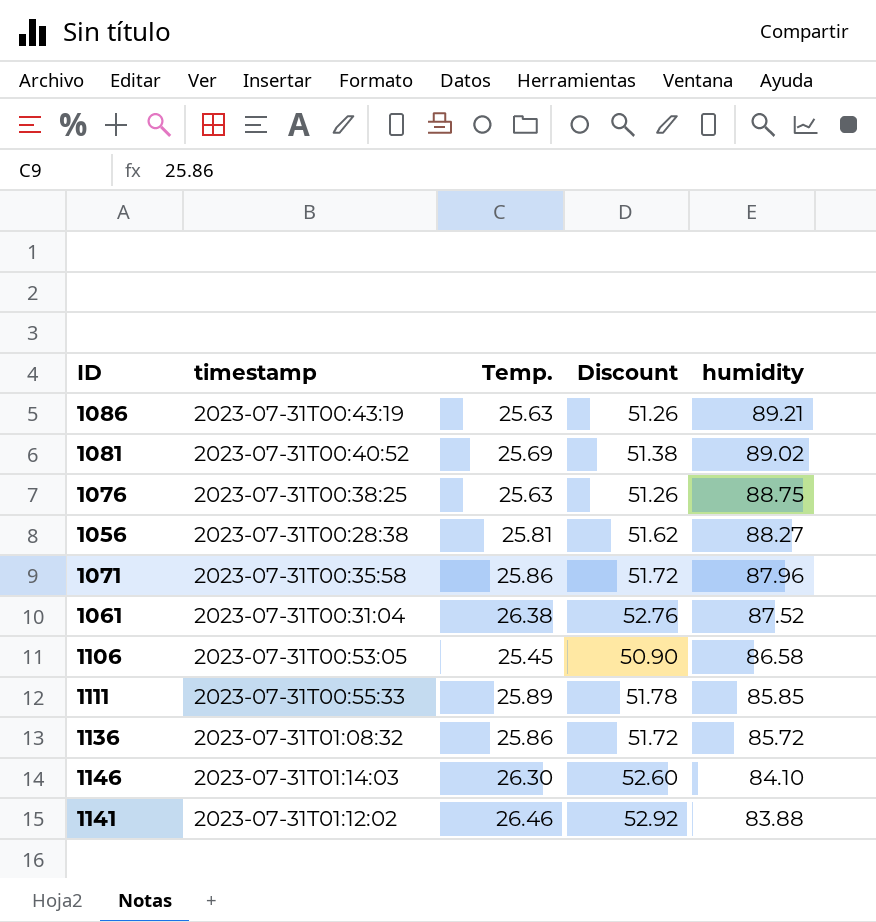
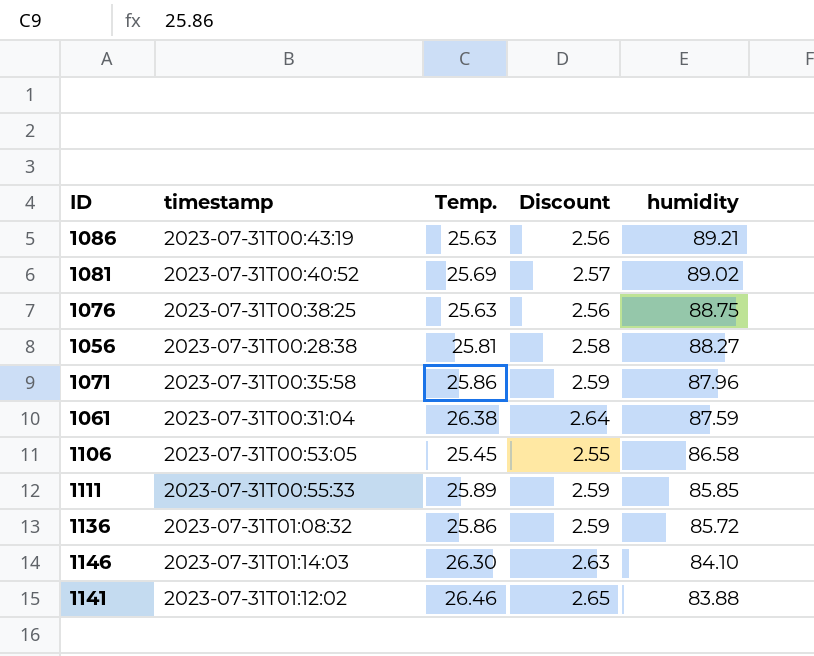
column Discount | formula: [Temp.] * 2 -> [Temp.] * 0.1
1061 | humidity: 87.52 -> 87.59

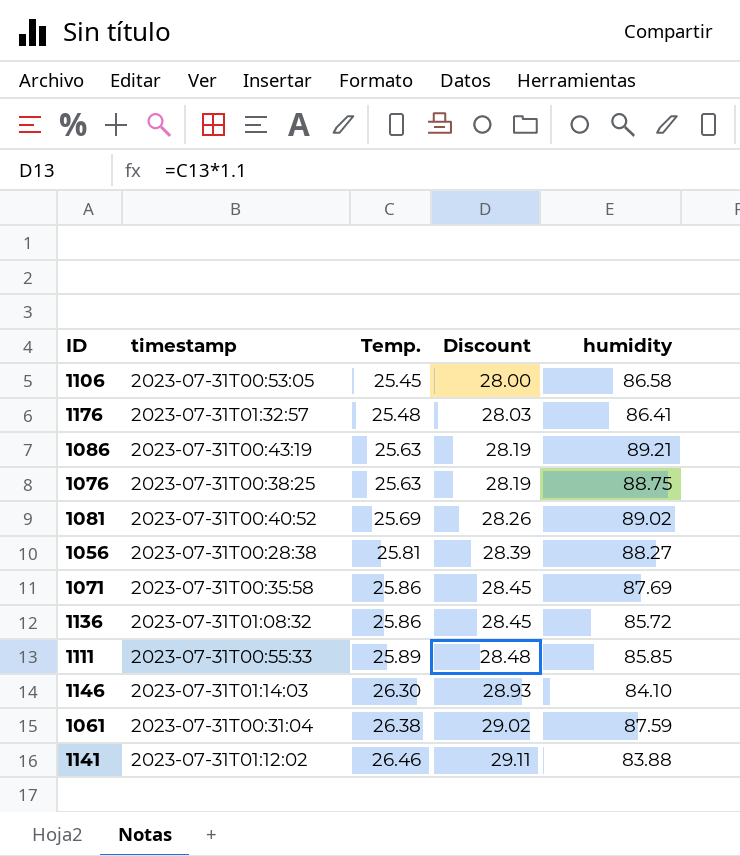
row order: humidity descending -> Temp. ascending
column Discount | formula: [Temp.] * 0.1 -> [Temp.] * 1.1
row 1176: none -> 2023-07-31T01:32:57 | 25.48 | 28.03 | 86.41
1071 | humidity: 87.96 -> 87.69

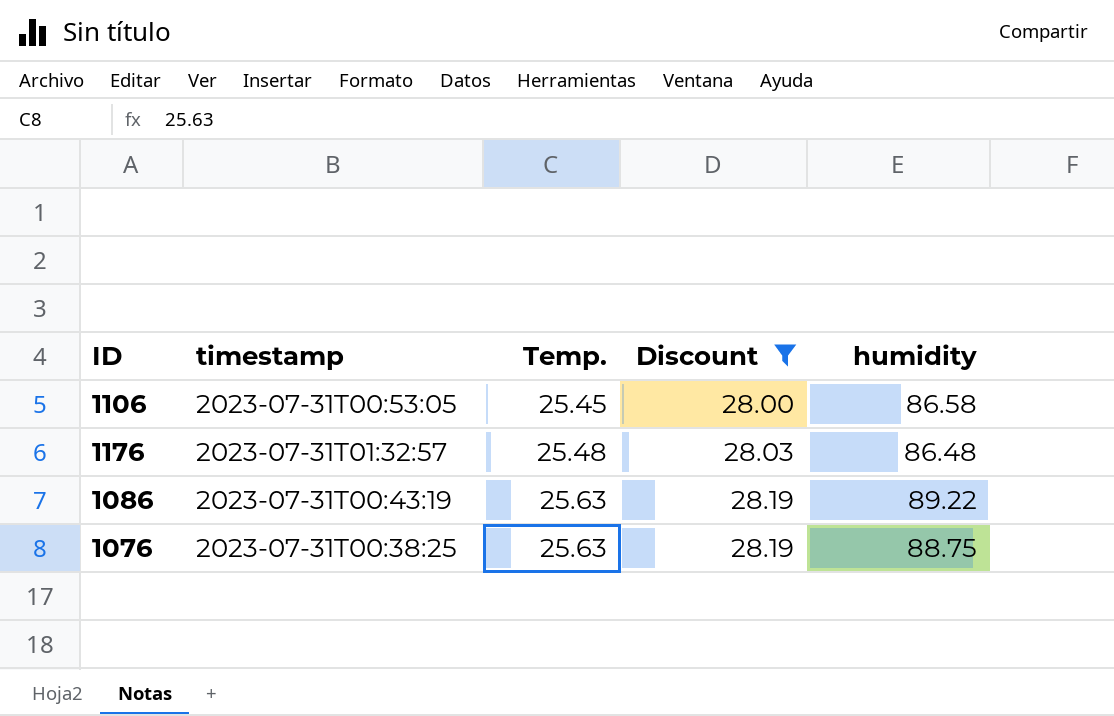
filter: none -> Discount <= 28.19
1176 | humidity: 86.41 -> 86.48
1086 | humidity: 89.21 -> 89.22

